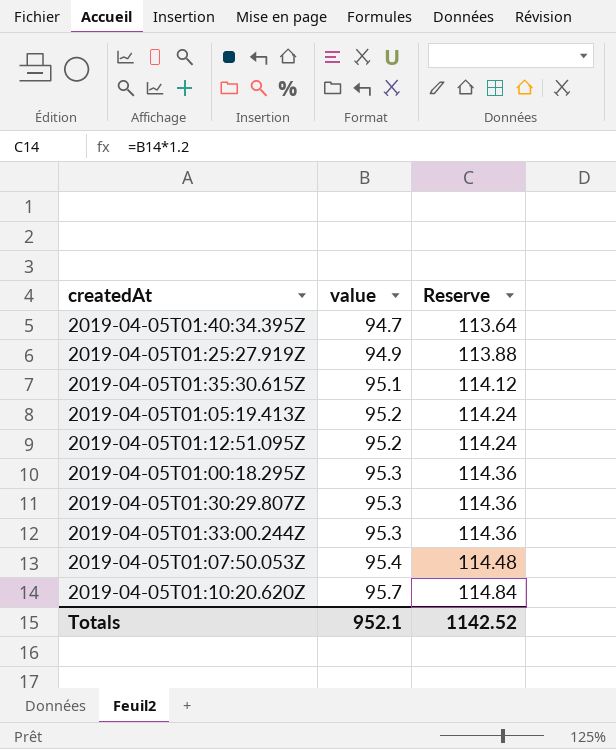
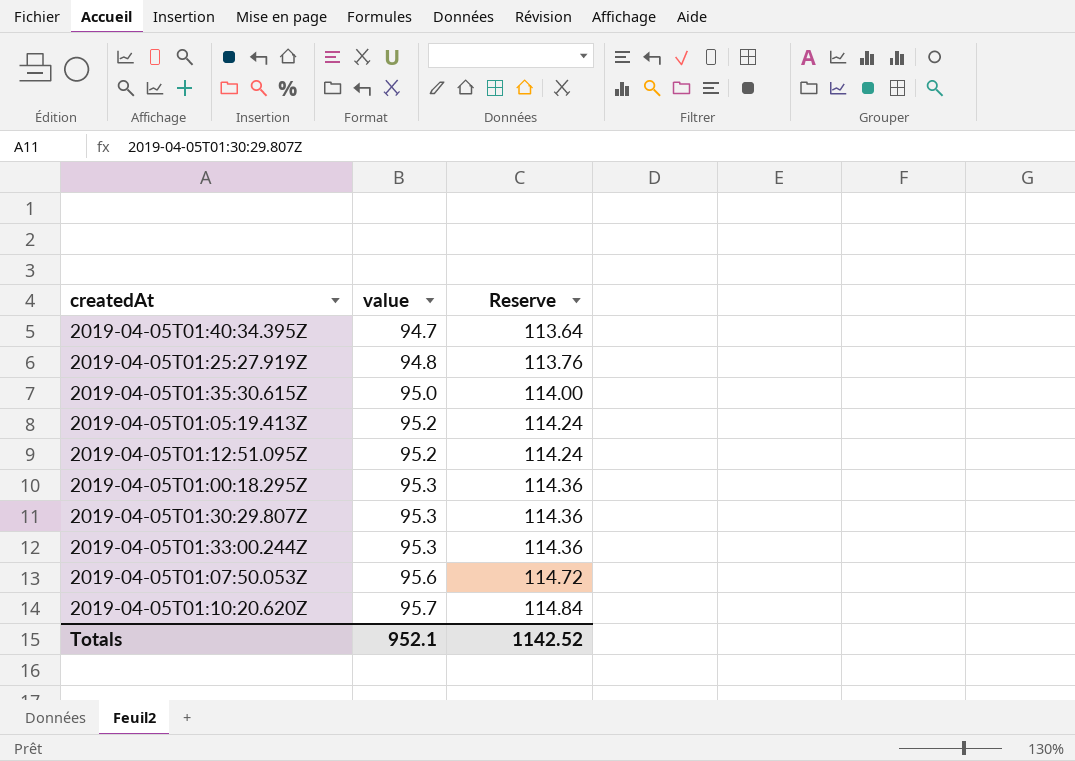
2019-04-05T01:25:27.919Z | value: 94.9 -> 94.8
2019-04-05T01:25:27.919Z | Reserve: 113.88 -> 113.76
2019-04-05T01:35:30.615Z | value: 95.1 -> 95.0
2019-04-05T01:35:30.615Z | Reserve: 114.12 -> 114.00
2019-04-05T01:07:50.053Z | value: 95.4 -> 95.6
2019-04-05T01:07:50.053Z | Reserve: 114.48 -> 114.72

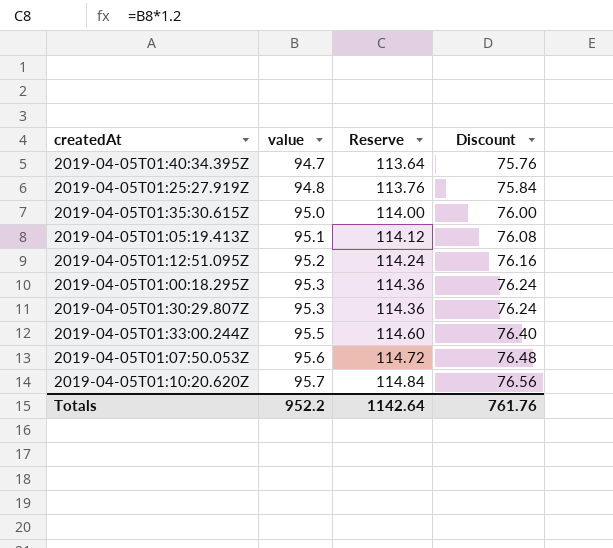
column Discount | formula: none -> [value] * 0.8
2019-04-05T01:05:19.413Z | value: 95.2 -> 95.1
2019-04-05T01:05:19.413Z | Reserve: 114.24 -> 114.12
2019-04-05T01:33:00.244Z | value: 95.3 -> 95.5
2019-04-05T01:33:00.244Z | Reserve: 114.36 -> 114.60
Totals | value: 952.1 -> 952.2
Totals | Reserve: 1142.52 -> 1142.64

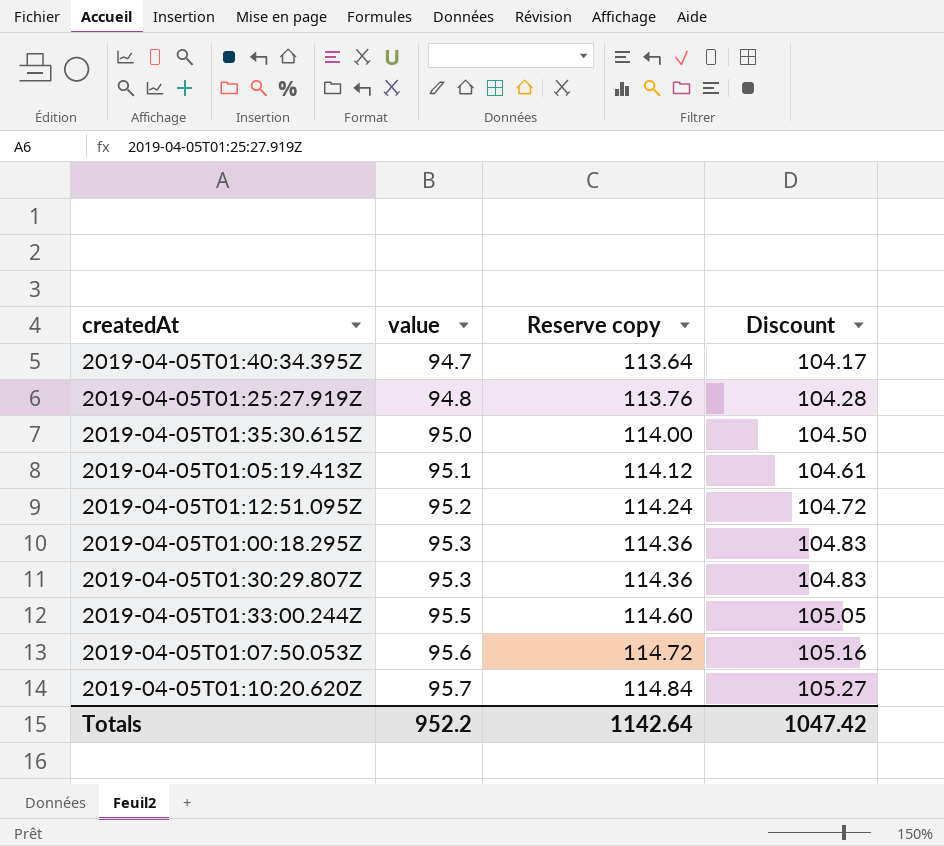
column name: Reserve -> Reserve copy
column Discount | formula: [value] * 0.8 -> [value] * 1.1
Totals | Discount: 761.76 -> 1047.42

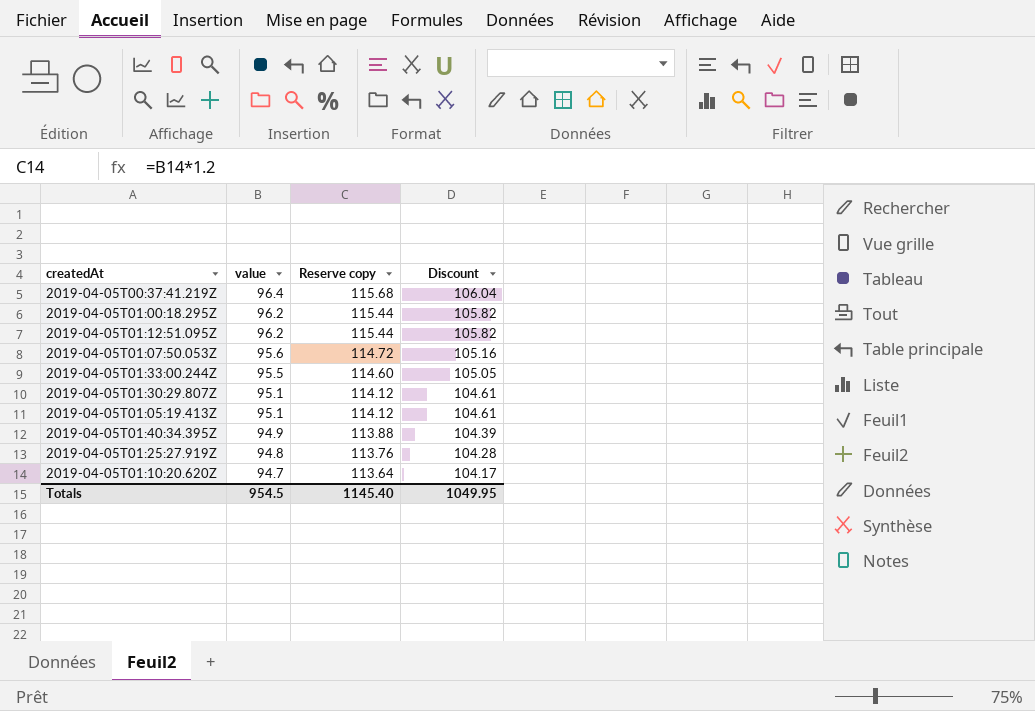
row order: value ascending -> value descending
row 2019-04-05T01:35:30.615Z: 95.0 | 114.00 | 104.50 -> none
row 2019-04-05T00:37:41.219Z: none -> 96.4 | 115.68 | 106.04
2019-04-05T01:00:18.295Z | value: 95.3 -> 96.2
2019-04-05T01:00:18.295Z | Reserve copy: 114.36 -> 115.44
2019-04-05T01:00:18.295Z | Discount: 104.83 -> 105.82
2019-04-05T01:12:51.095Z | value: 95.2 -> 96.2
2019-04-05T01:12:51.095Z | Reserve copy: 114.24 -> 115.44
2019-04-05T01:12:51.095Z | Discount: 104.72 -> 105.82
2019-04-05T01:30:29.807Z | value: 95.3 -> 95.1
2019-04-05T01:30:29.807Z | Reserve copy: 114.36 -> 114.12
2019-04-05T01:30:29.807Z | Discount: 104.83 -> 104.61
2019-04-05T01:40:34.395Z | value: 94.7 -> 94.9
2019-04-05T01:40:34.395Z | Reserve copy: 113.64 -> 113.88
2019-04-05T01:40:34.395Z | Discount: 104.17 -> 104.39
2019-04-05T01:10:20.620Z | value: 95.7 -> 94.7
2019-04-05T01:10:20.620Z | Reserve copy: 114.84 -> 113.64
2019-04-05T01:10:20.620Z | Discount: 105.27 -> 104.17
Totals | value: 952.2 -> 954.5
Totals | Reserve copy: 1142.64 -> 1145.40
Totals | Discount: 1047.42 -> 1049.95

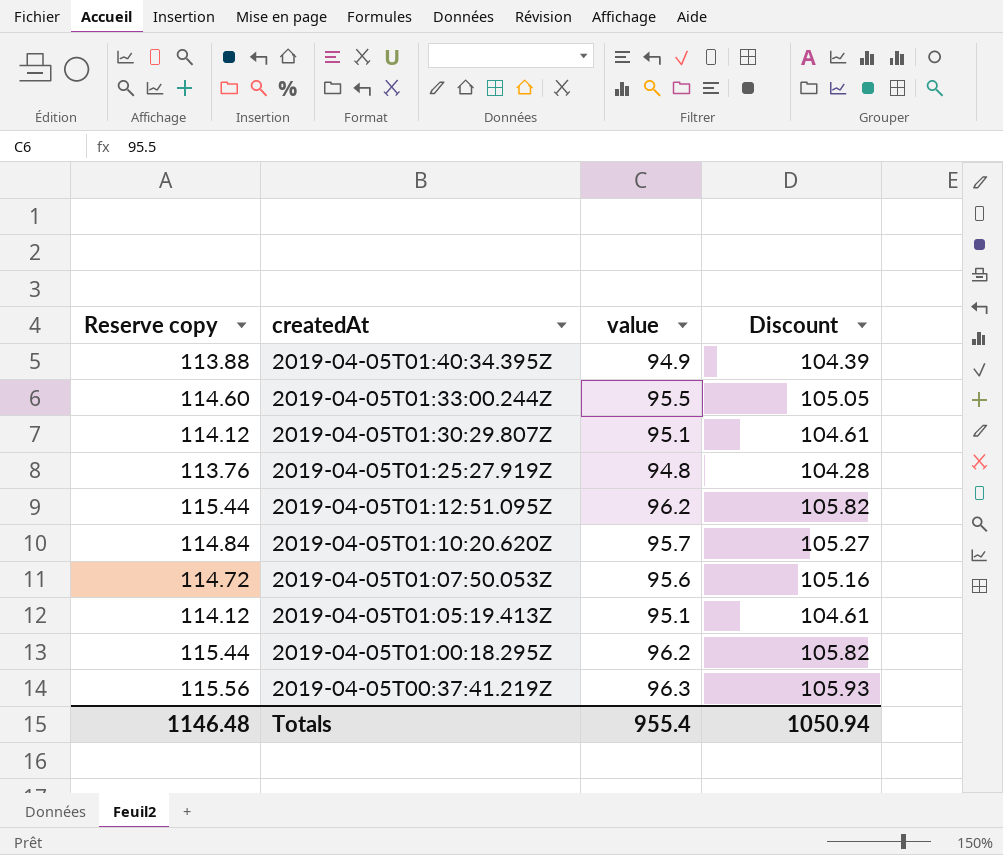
row order: value descending -> createdAt descending
column Reserve copy | position: 3 -> 1
2019-04-05T01:10:20.620Z | Reserve copy: 113.64 -> 114.84
2019-04-05T01:10:20.620Z | value: 94.7 -> 95.7
2019-04-05T01:10:20.620Z | Discount: 104.17 -> 105.27
2019-04-05T00:37:41.219Z | Reserve copy: 115.68 -> 115.56
2019-04-05T00:37:41.219Z | value: 96.4 -> 96.3
2019-04-05T00:37:41.219Z | Discount: 106.04 -> 105.93
Totals | Reserve copy: 1145.40 -> 1146.48
Totals | value: 954.5 -> 955.4
Totals | Discount: 1049.95 -> 1050.94

